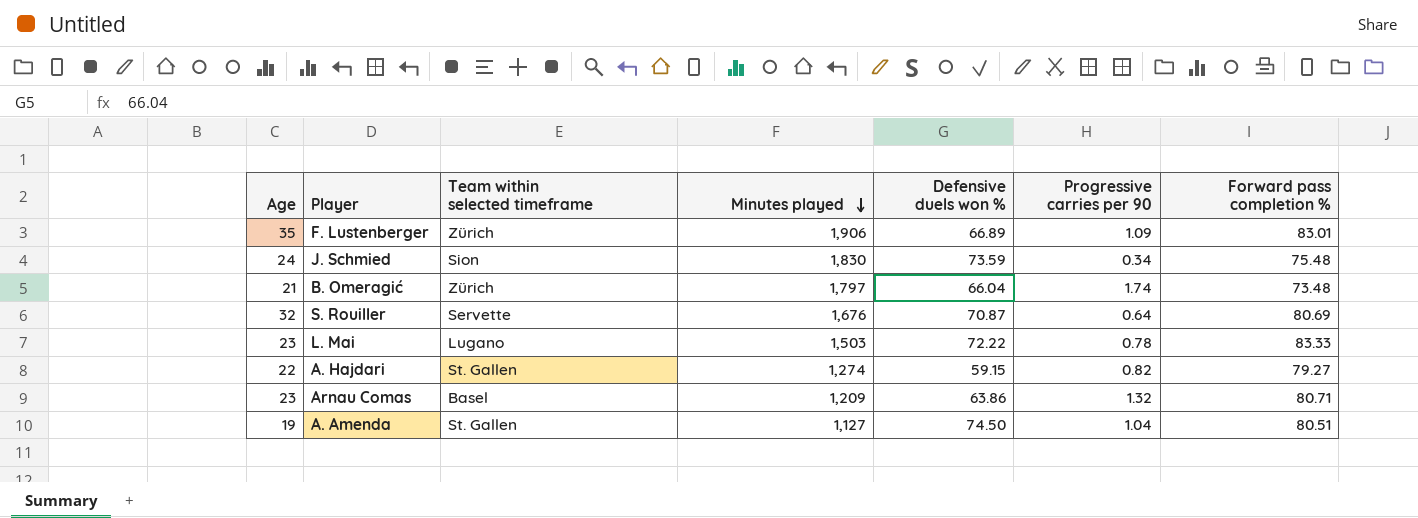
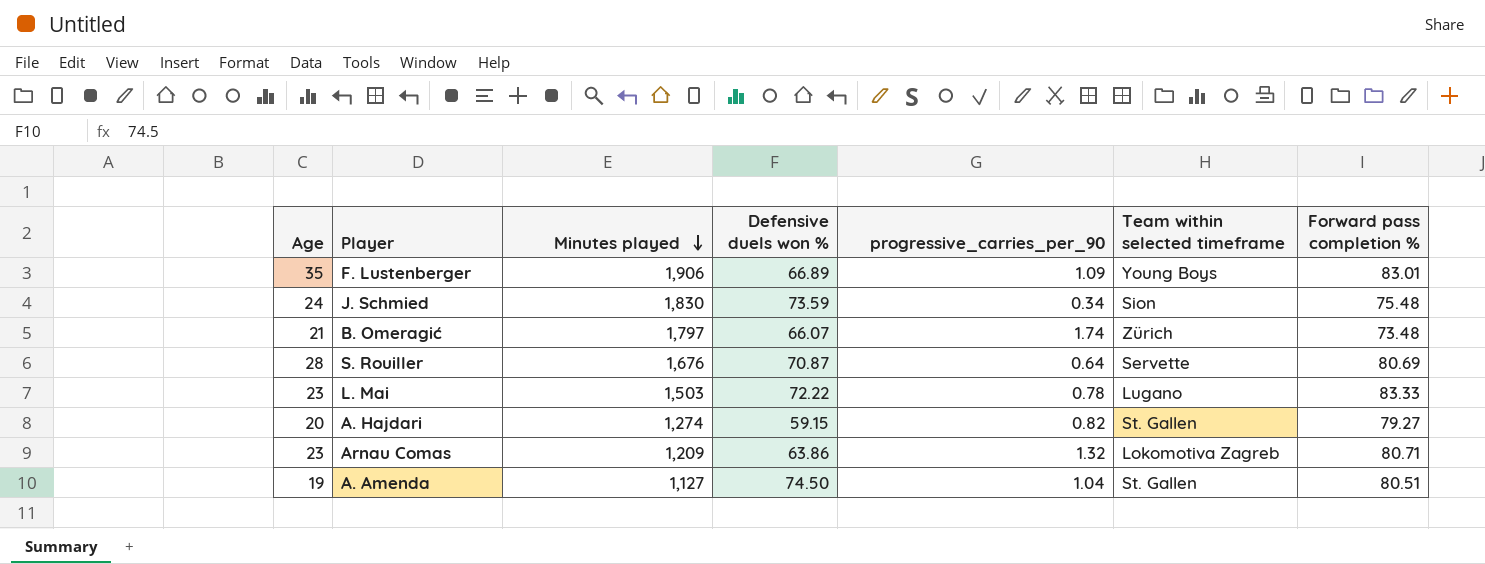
column name: Progressive carries per 90 -> progressive_carries_per_90
column Team within selected timeframe | position: 3 -> 6
F. Lustenberger | Team within selected timeframe: Zürich -> Young Boys
B. Omeragić | Defensive duels won %: 66.04 -> 66.07
S. Rouiller | Age: 32 -> 28
A. Hajdari | Age: 22 -> 20
Arnau Comas | Team within selected timeframe: Basel -> Lokomotiva Zagreb

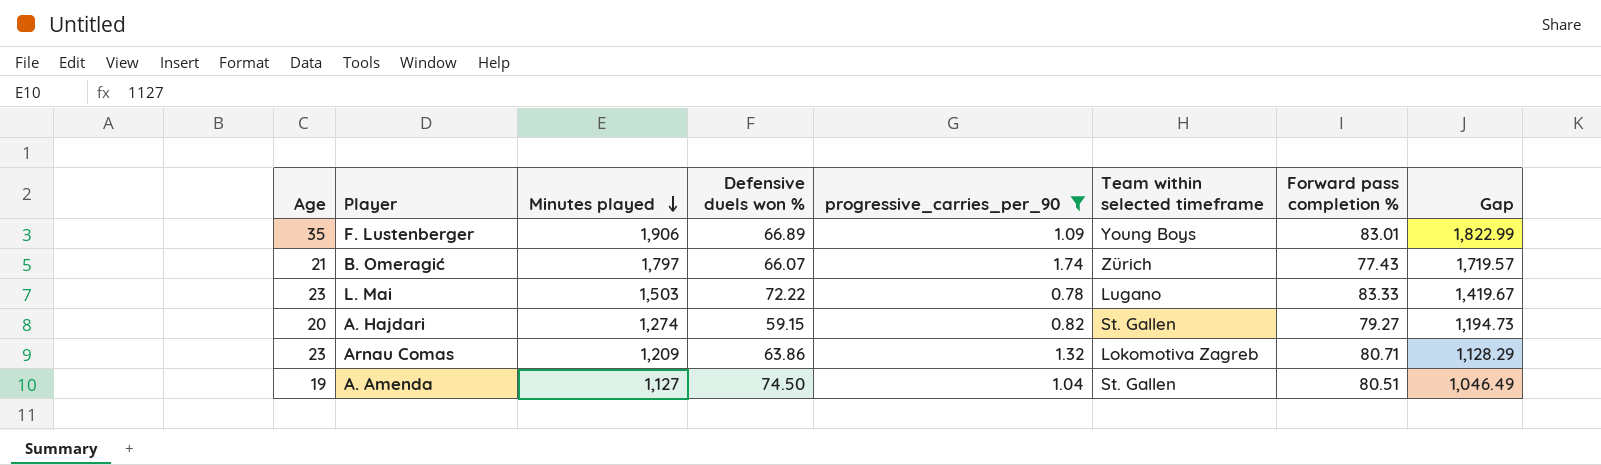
filter: none -> progressive_carries_per_90 >= 0.78
column Gap | formula: none -> [Minutes played] - [Forward pass completion %]
B. Omeragić | Forward pass completion %: 73.48 -> 77.43

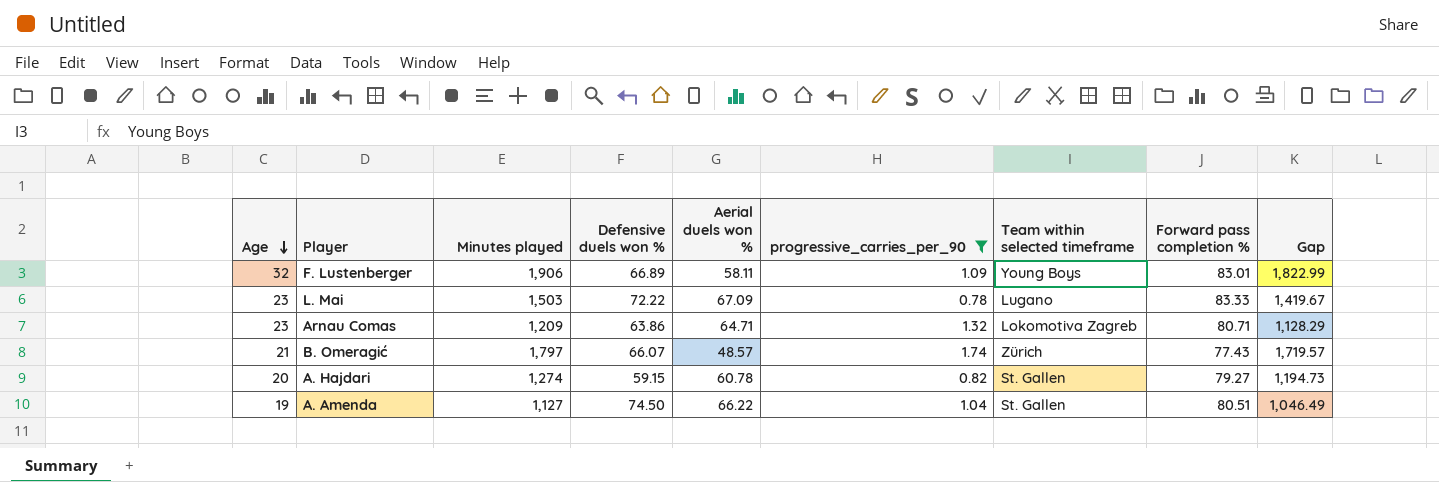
row order: Minutes played descending -> Age descending
column Aerial duels won % | position: none -> 5
F. Lustenberger | Age: 35 -> 32

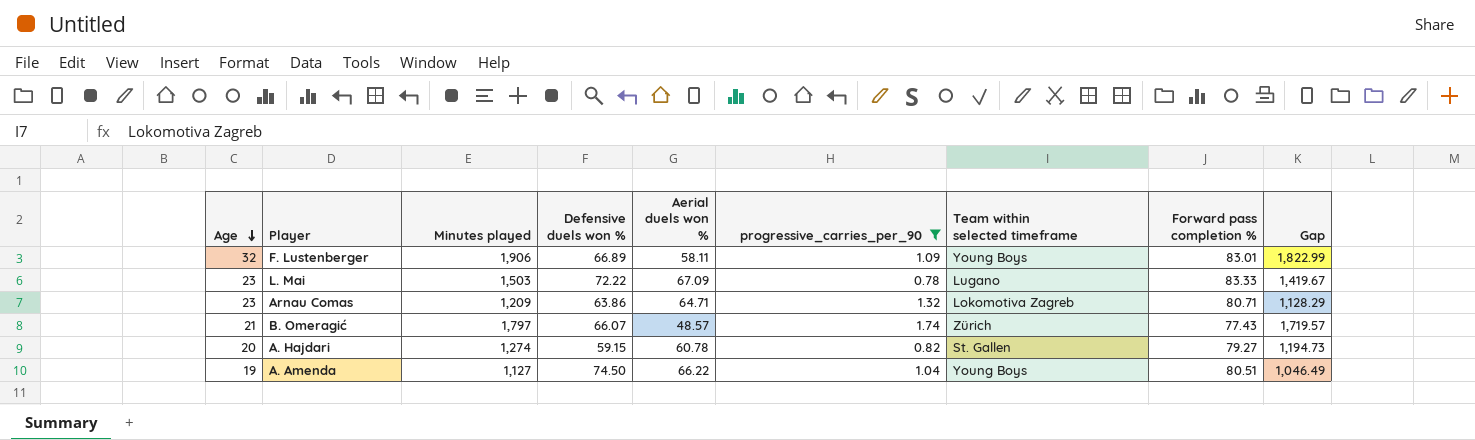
A. Amenda | Team within selected timeframe: St. Gallen -> Young Boys

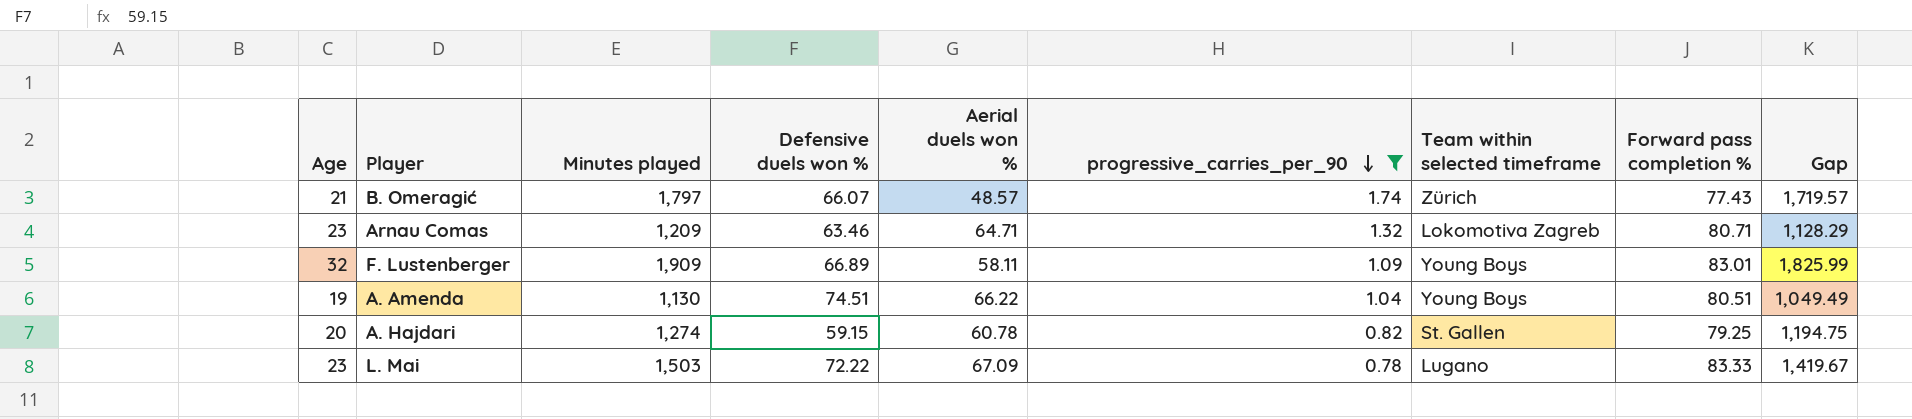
row order: Age descending -> progressive_carries_per_90 descending
Arnau Comas | Defensive duels won %: 63.86 -> 63.46
F. Lustenberger | Minutes played: 1,906 -> 1,909
F. Lustenberger | Gap: 1,822.99 -> 1,825.99
A. Amenda | Minutes played: 1,127 -> 1,130
A. Amenda | Defensive duels won %: 74.50 -> 74.51
A. Amenda | Gap: 1,046.49 -> 1,049.49
A. Hajdari | Forward pass completion %: 79.27 -> 79.25
A. Hajdari | Gap: 1,194.73 -> 1,194.75

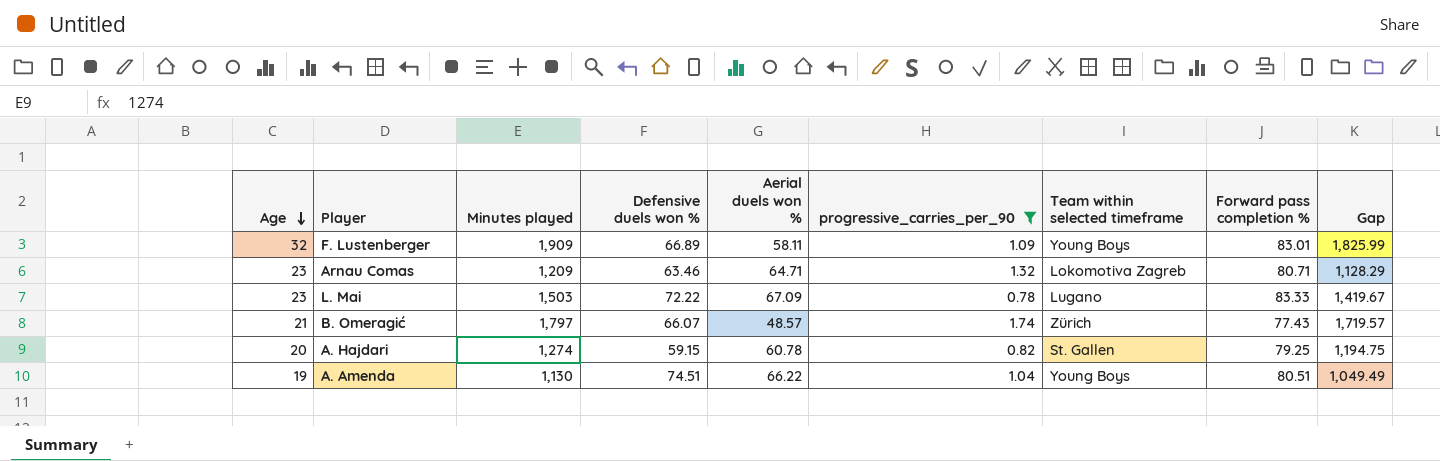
row order: progressive_carries_per_90 descending -> Age descending

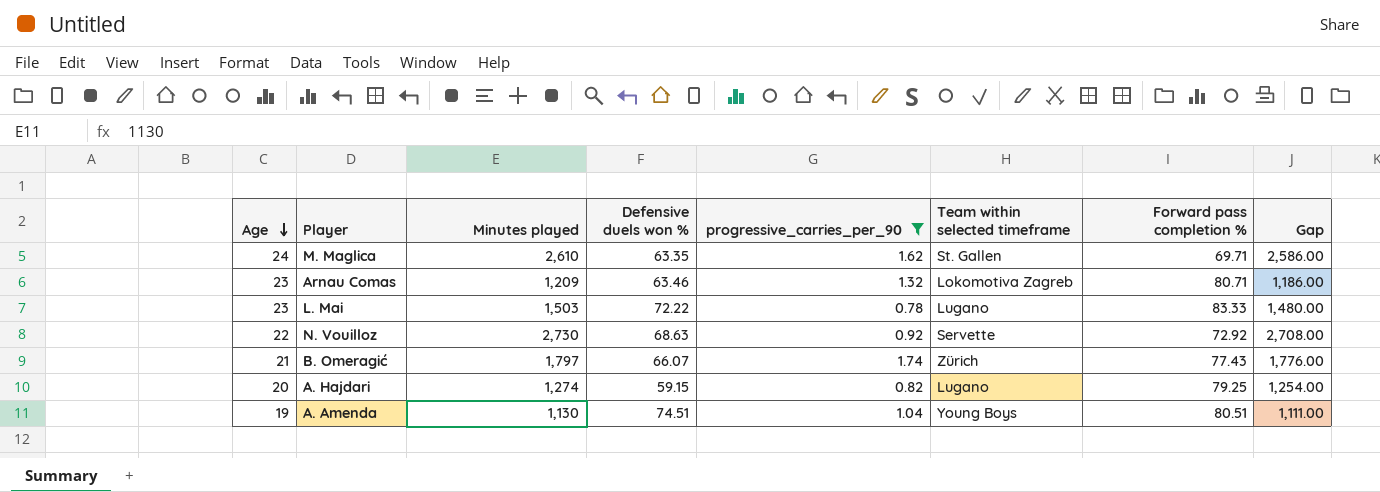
column Aerial duels won % | position: 5 -> none
column Gap | formula: [Minutes played] - [Forward pass completion %] -> [Minutes played] - [Age]
row F. Lustenberger: 32 | 1,909 | 66.89 | 58.11 | 1.09 | Young Boys | 83.01 | 1,825.99 -> none
row M. Maglica: none -> 24 | 2,610 | 63.35 | 1.62 | St. Gallen | 69.71 | 2,586.00
row N. Vouilloz: none -> 22 | 2,730 | 68.63 | 0.92 | Servette | 72.92 | 2,708.00
A. Hajdari | Team within selected timeframe: St. Gallen -> Lugano

